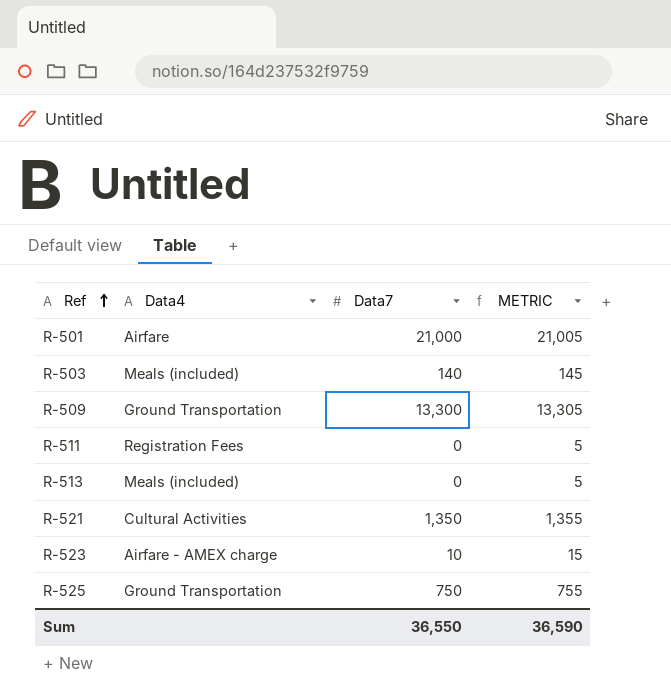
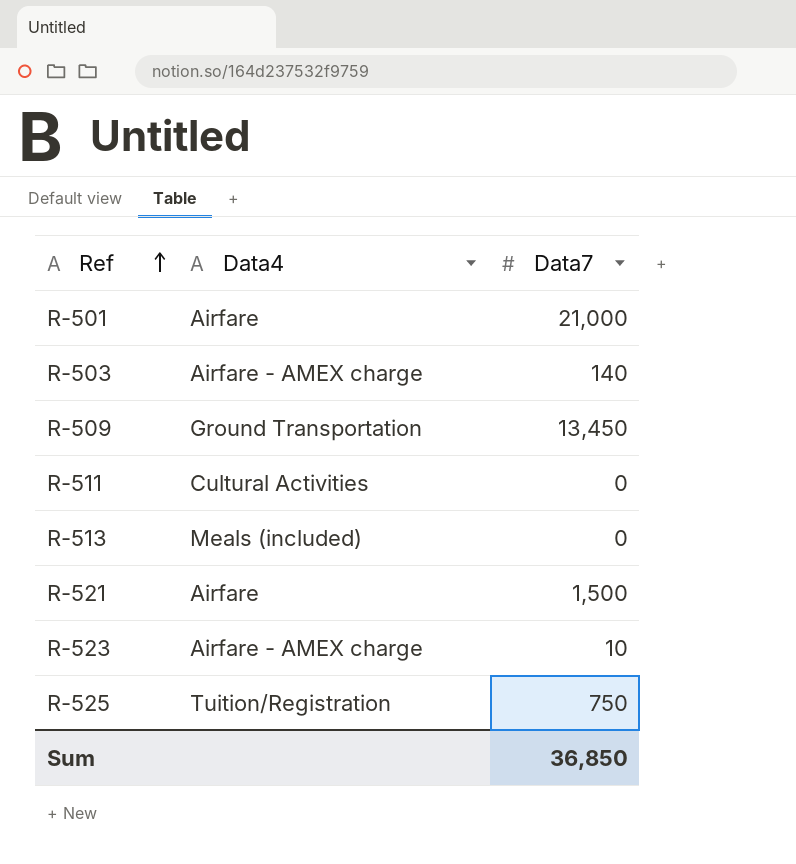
column METRIC | formula: [Data7] + 5 -> none
R-503 | Data4: Meals (included) -> Airfare - AMEX charge
R-509 | Data7: 13,300 -> 13,450
R-511 | Data4: Registration Fees -> Cultural Activities
R-521 | Data4: Cultural Activities -> Airfare
R-521 | Data7: 1,350 -> 1,500
R-525 | Data4: Ground Transportation -> Tuition/Registration
Sum | Data7: 36,550 -> 36,850

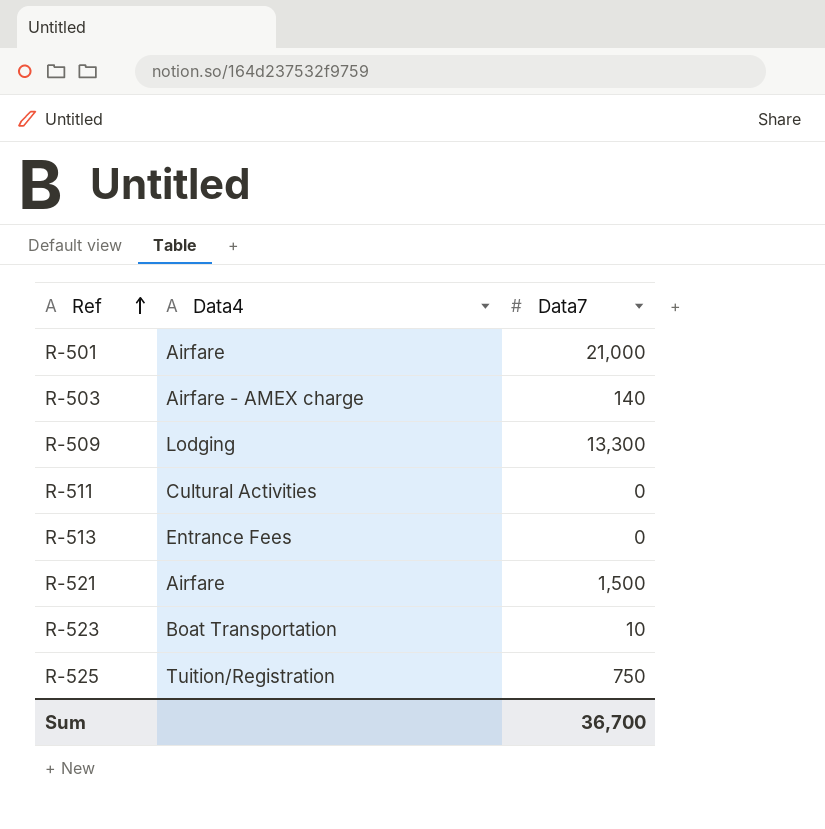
R-509 | Data4: Ground Transportation -> Lodging
R-509 | Data7: 13,450 -> 13,300
R-513 | Data4: Meals (included) -> Entrance Fees
R-523 | Data4: Airfare - AMEX charge -> Boat Transportation
Sum | Data7: 36,850 -> 36,700

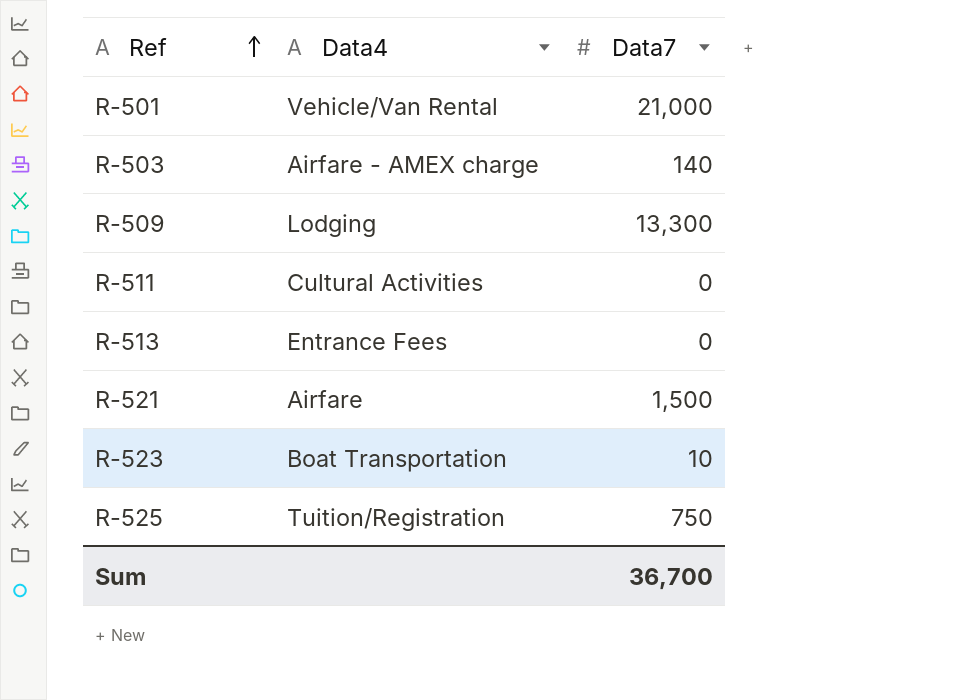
R-501 | Data4: Airfare -> Vehicle/Van Rental

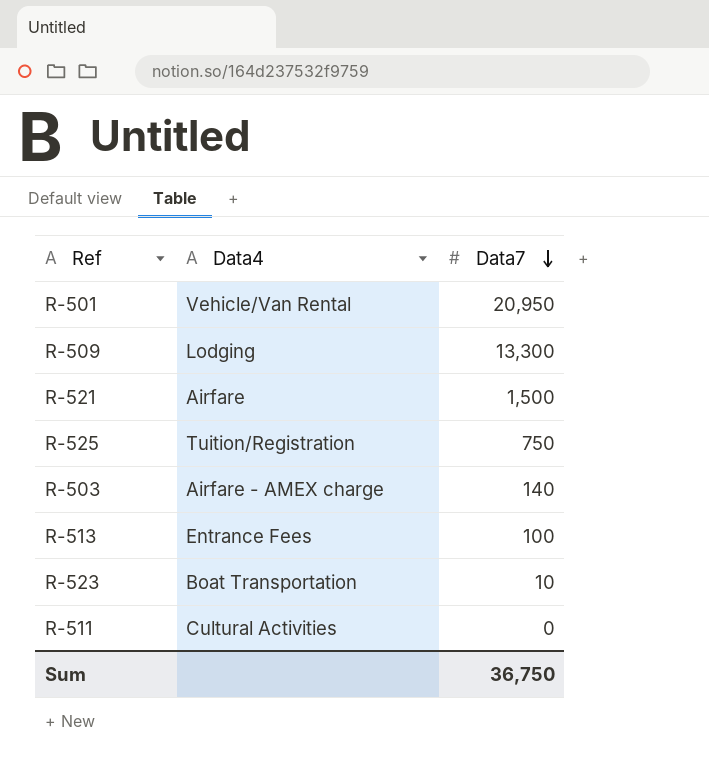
row order: Ref ascending -> Data7 descending
R-501 | Data7: 21,000 -> 20,950
R-513 | Data7: 0 -> 100
Sum | Data7: 36,700 -> 36,750

